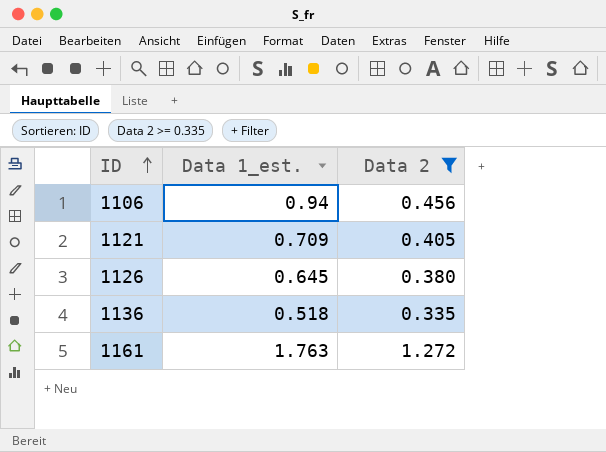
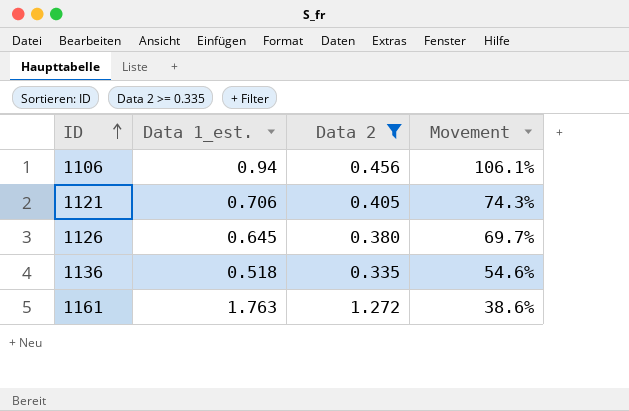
column Movement | formula: none -> ([Data 1_est.] - [Data 2]) / [Data 2]
1121 | Data 1_est.: 0.709 -> 0.706

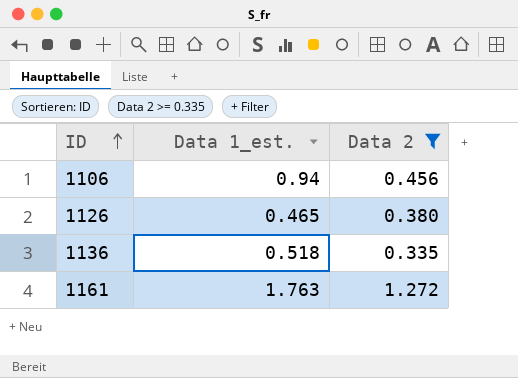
column Movement | formula: ([Data 1_est.] - [Data 2]) / [Data 2] -> none
row 1121: 0.706 | 0.405 | 74.3% -> none
1126 | Data 1_est.: 0.645 -> 0.465

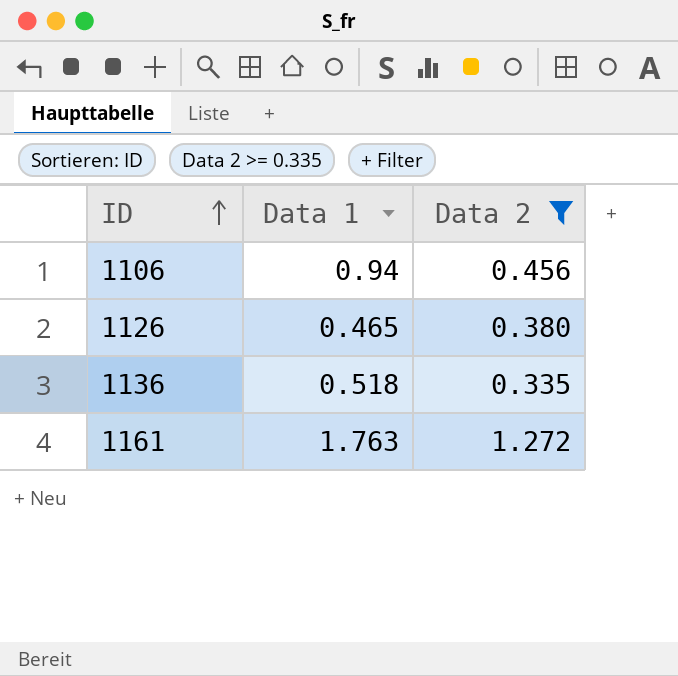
column name: Data 1_est. -> Data 1

